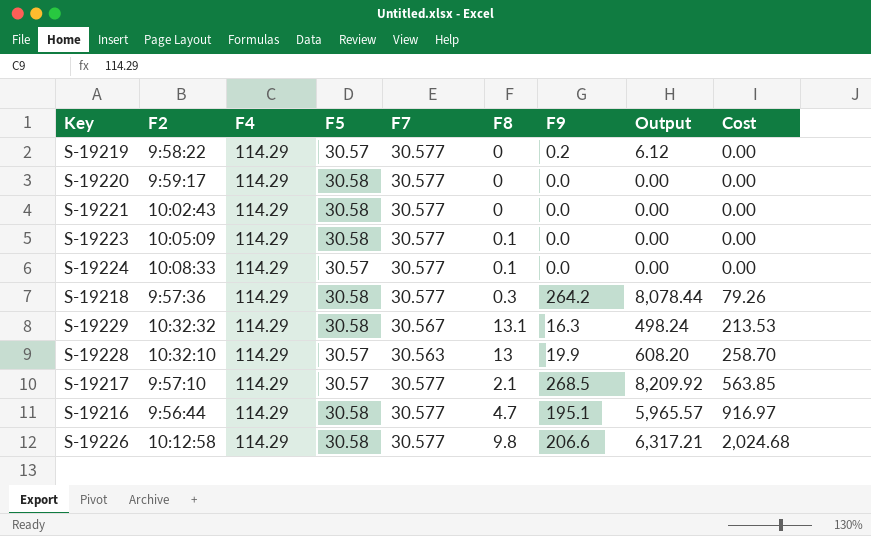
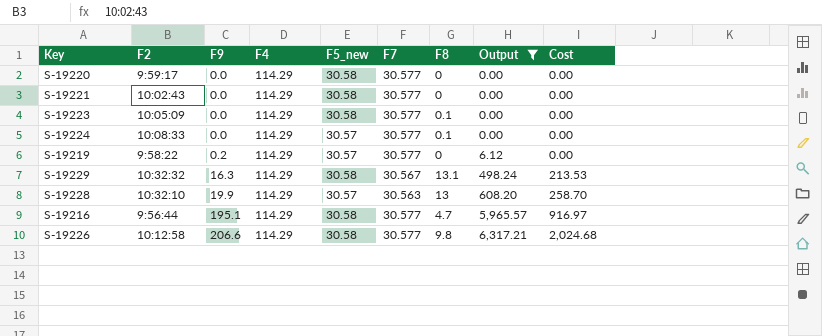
filter: none -> Output <= 6,317.21
row order: Cost ascending -> F9 ascending
column F9 | position: 7 -> 3
column name: F5 -> F5_new

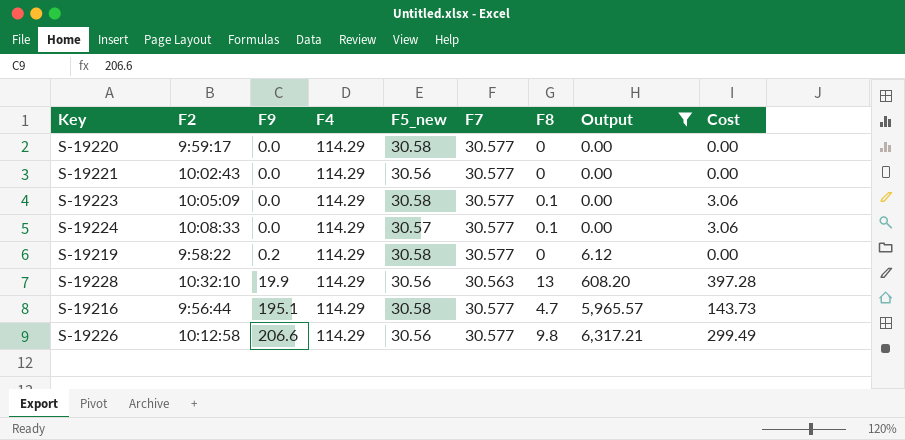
column Cost | formula: [F9] * [F8] -> [F5_new] * [F8]
row S-19229: 10:32:32 | 16.3 | 114.29 | 30.58 | 30.567 | 13.1 | 498.24 | 213.53 -> none
S-19221 | F5_new: 30.58 -> 30.56
S-19219 | F5_new: 30.57 -> 30.58
S-19228 | F5_new: 30.57 -> 30.56
S-19226 | F5_new: 30.58 -> 30.56

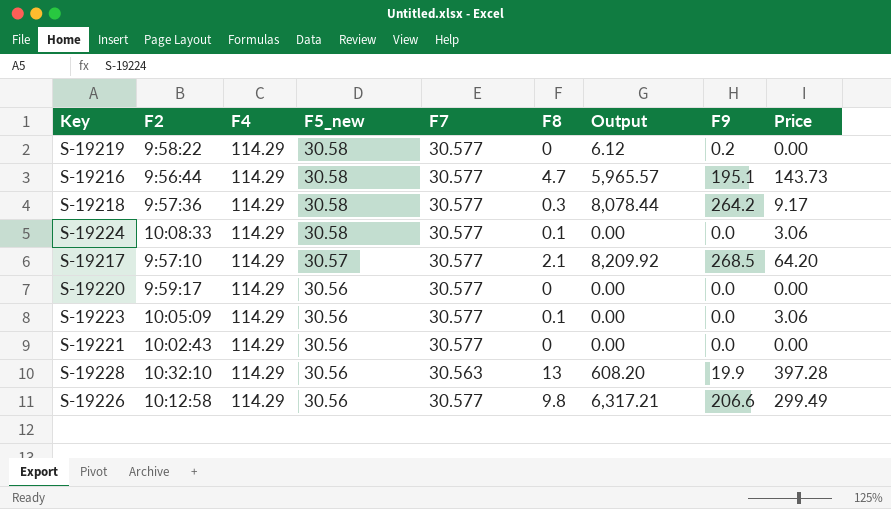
filter: Output <= 6,317.21 -> none
row order: F9 ascending -> F5_new descending
column F9 | position: 3 -> 8
column name: Cost -> Price
S-19224 | F5_new: 30.57 -> 30.58
S-19220 | F5_new: 30.58 -> 30.56
S-19223 | F5_new: 30.58 -> 30.56

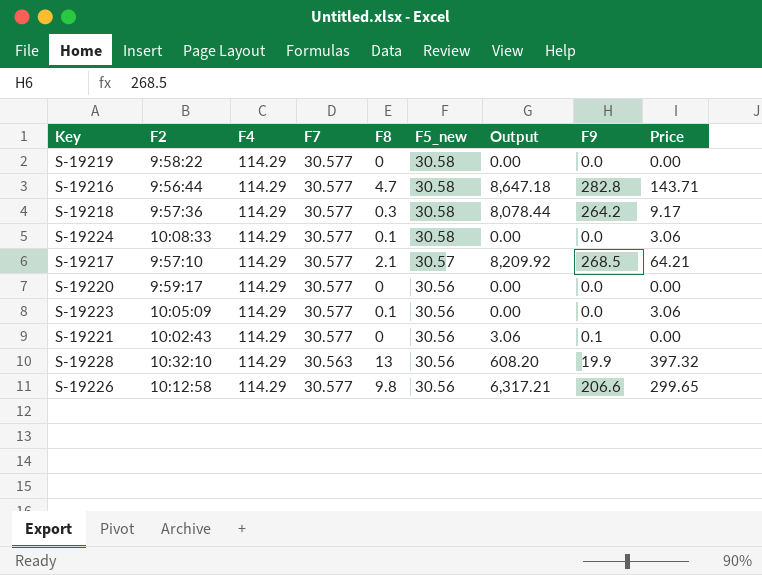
column F5_new | position: 4 -> 6
column Price | formula: [F5_new] * [F8] -> [F7] * [F8]
S-19219 | Output: 6.12 -> 0.00
S-19219 | F9: 0.2 -> 0.0
S-19216 | Output: 5,965.57 -> 8,647.18
S-19216 | F9: 195.1 -> 282.8
S-19221 | Output: 0.00 -> 3.06
S-19221 | F9: 0.0 -> 0.1

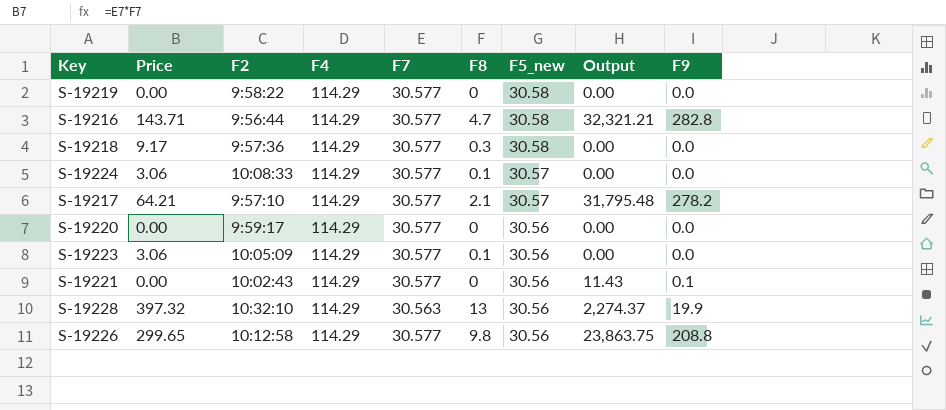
column Price | position: 9 -> 2
column Output | formula: [F7] * [F9] -> [F4] * [F9]
S-19218 | F9: 264.2 -> 0.0
S-19224 | F5_new: 30.58 -> 30.57
S-19217 | F9: 268.5 -> 278.2
S-19226 | F9: 206.6 -> 208.8

